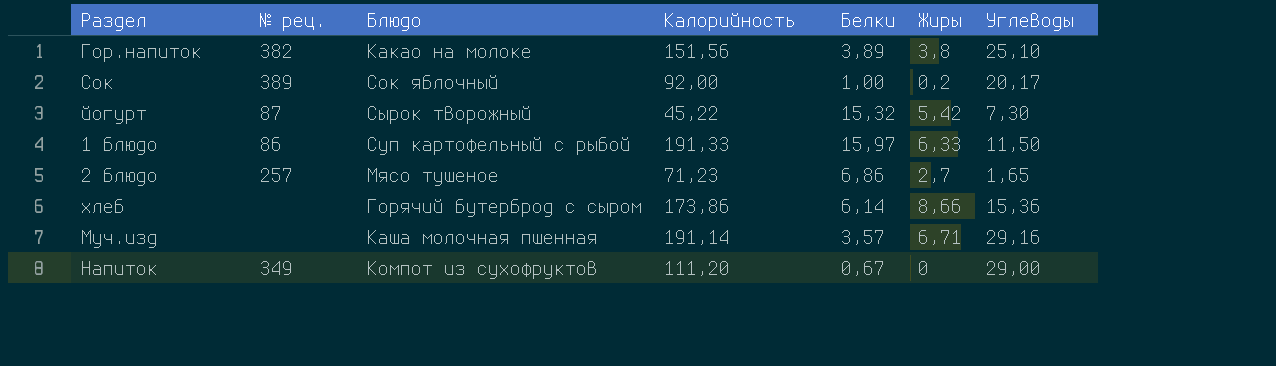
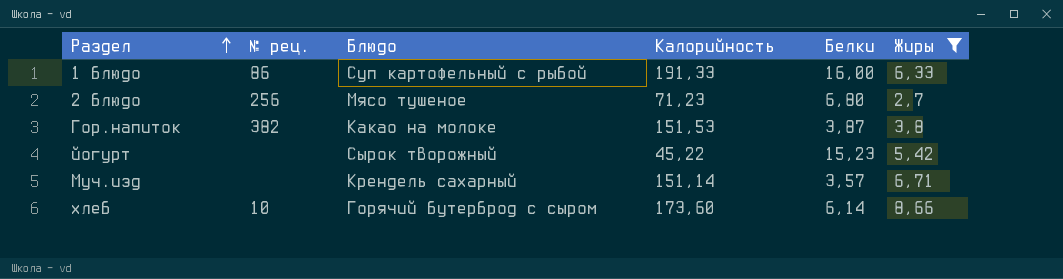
filter: none -> Жиры >= 2,7
row order: none -> Раздел ascending
column Углеводы | position: 7 -> none
1 блюдо | Белки: 15,97 -> 16,00
2 блюдо | № рец.: 257 -> 256
2 блюдо | Белки: 6,86 -> 6,80
Гор.напиток | Калорийность: 151,56 -> 151,53
Гор.напиток | Белки: 3,89 -> 3,87
йогурт | № рец.: 87 -> none
йогурт | Белки: 15,32 -> 15,23
Муч.изд | Блюдо: Каша молочная пшенная -> Крендель сахарный
Муч.изд | Калорийность: 191,14 -> 151,14
хлеб | № рец.: none -> 10
хлеб | Калорийность: 173,86 -> 173,60

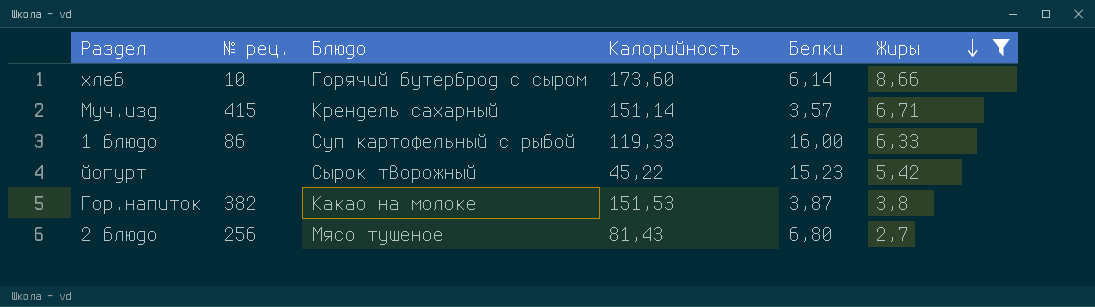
row order: Раздел ascending -> Жиры descending
Муч.изд | № рец.: none -> 415
1 блюдо | Калорийность: 191,33 -> 119,33
2 блюдо | Калорийность: 71,23 -> 81,43

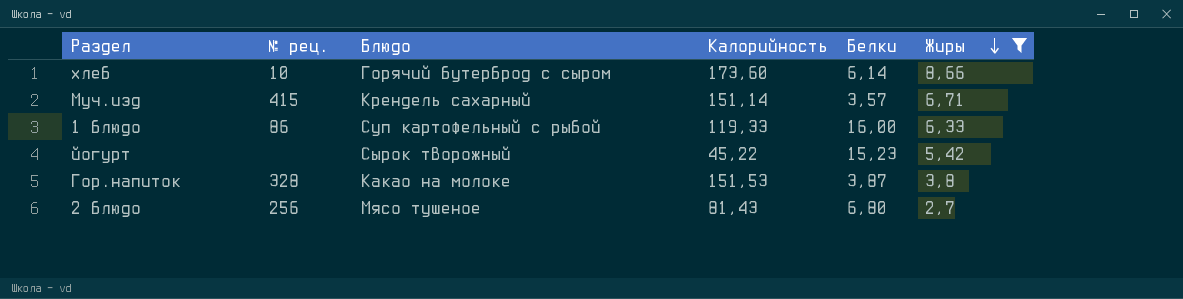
Гор.напиток | № рец.: 382 -> 328

